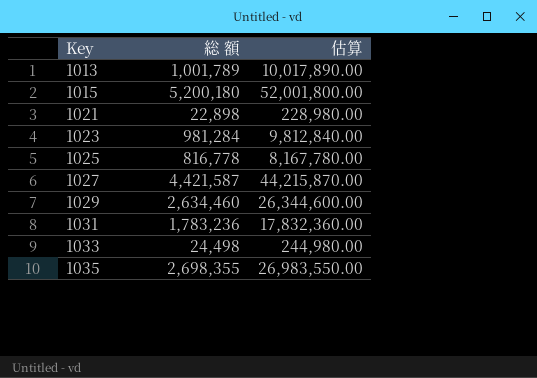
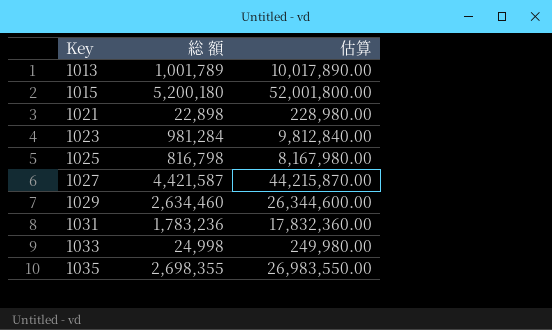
1025 | 総 額: 816,778 -> 816,798
1025 | 估算: 8,167,780.00 -> 8,167,980.00
1033 | 総 額: 24,498 -> 24,998
1033 | 估算: 244,980.00 -> 249,980.00

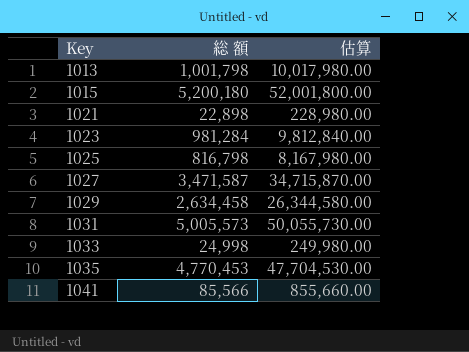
1013 | 総 額: 1,001,789 -> 1,001,798
1013 | 估算: 10,017,890.00 -> 10,017,980.00
1027 | 総 額: 4,421,587 -> 3,471,587
1027 | 估算: 44,215,870.00 -> 34,715,870.00
1029 | 総 額: 2,634,460 -> 2,634,458
1029 | 估算: 26,344,600.00 -> 26,344,580.00
1031 | 総 額: 1,783,236 -> 5,005,573
1031 | 估算: 17,832,360.00 -> 50,055,730.00
1035 | 総 額: 2,698,355 -> 4,770,453
1035 | 估算: 26,983,550.00 -> 47,704,530.00
row 1041: none -> 85,566 | 855,660.00

